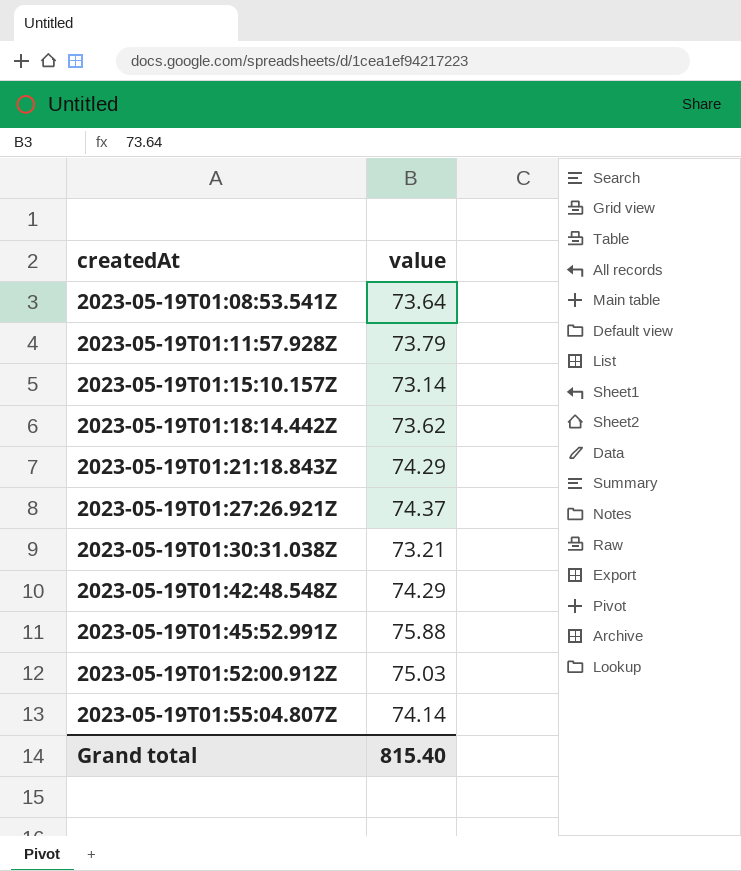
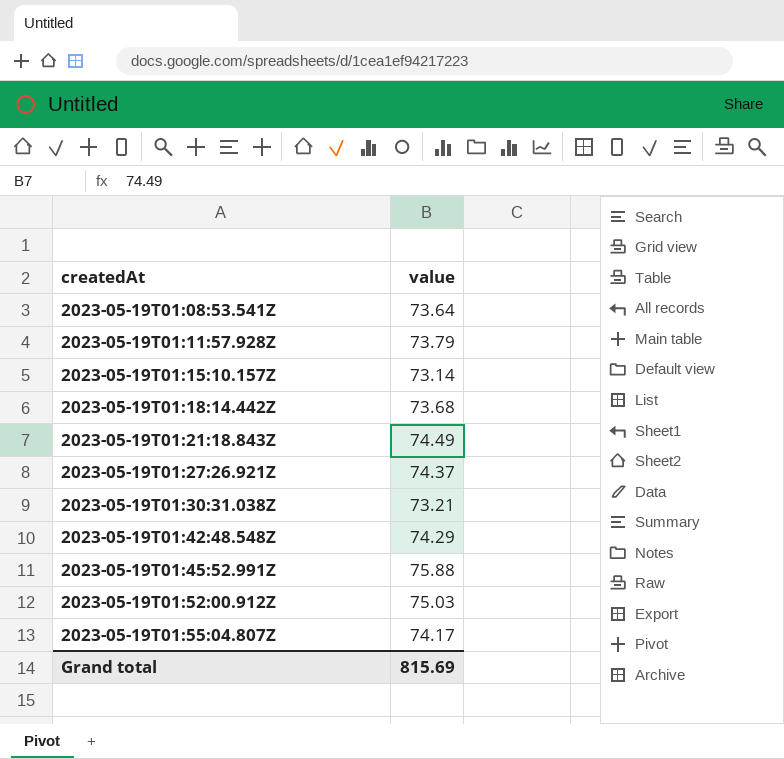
2023-05-19T01:18:14.442Z | value: 73.62 -> 73.68
2023-05-19T01:21:18.843Z | value: 74.29 -> 74.49
2023-05-19T01:55:04.807Z | value: 74.14 -> 74.17
Grand total | value: 815.40 -> 815.69

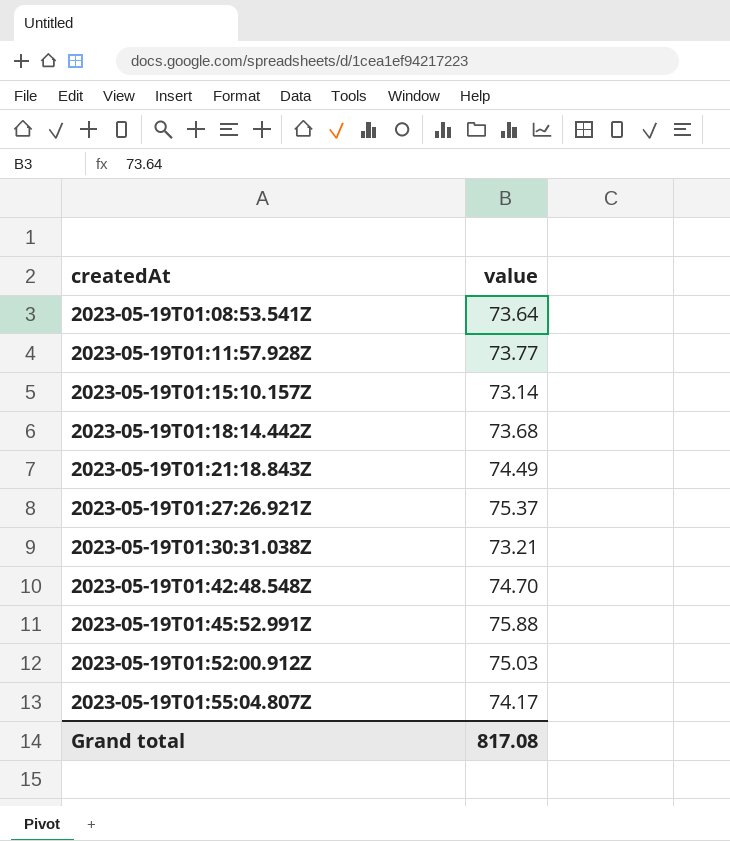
2023-05-19T01:11:57.928Z | value: 73.79 -> 73.77
2023-05-19T01:27:26.921Z | value: 74.37 -> 75.37
2023-05-19T01:42:48.548Z | value: 74.29 -> 74.70
Grand total | value: 815.69 -> 817.08

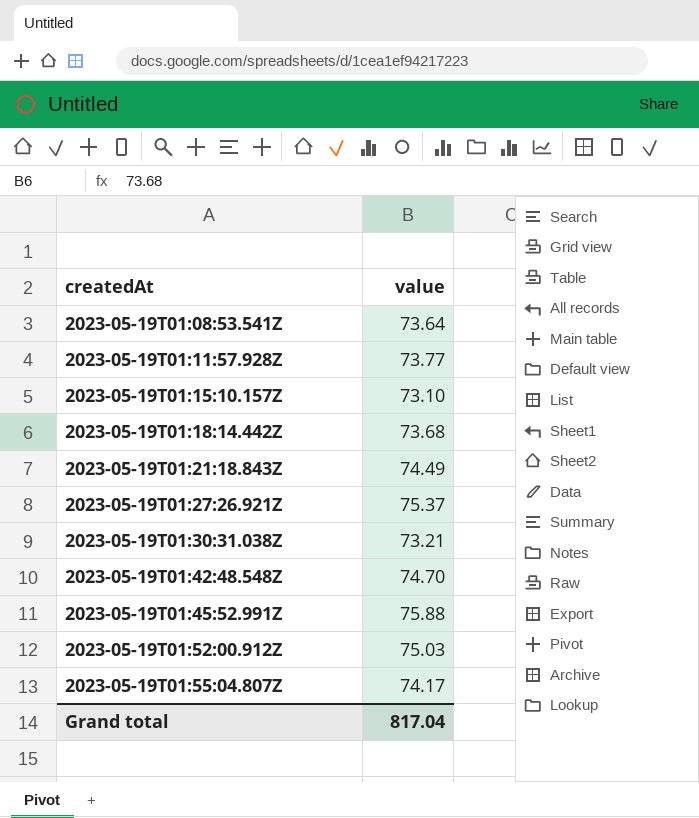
2023-05-19T01:15:10.157Z | value: 73.14 -> 73.10
Grand total | value: 817.08 -> 817.04

